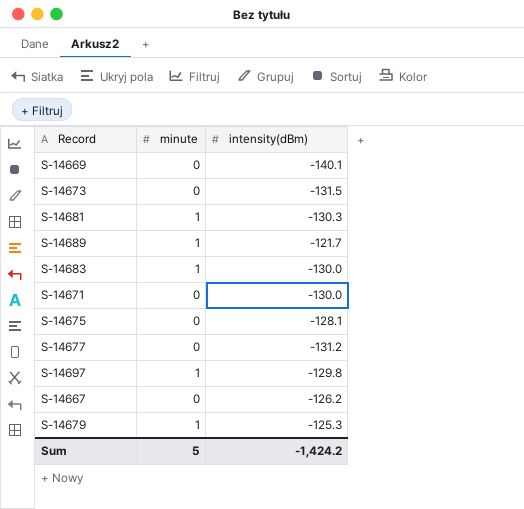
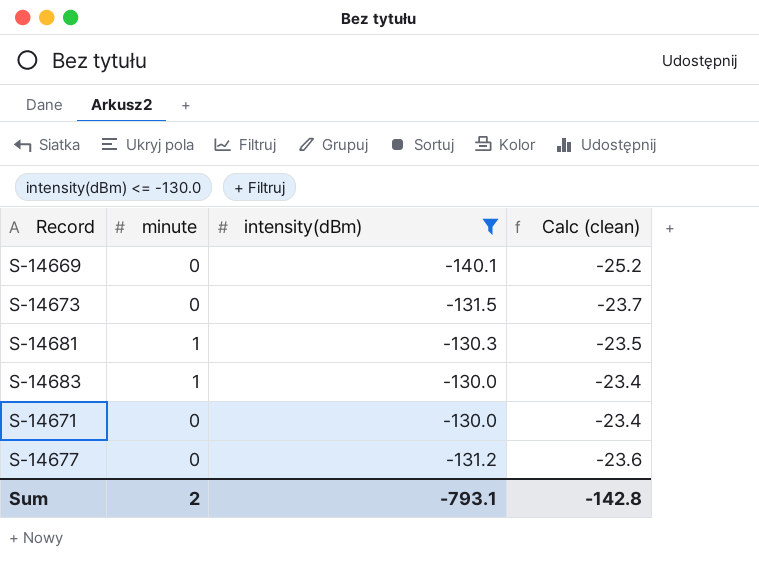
filter: none -> intensity(dBm) <= -130.0
column Calc (clean) | formula: none -> [intensity(dBm)] * 0.18
Sum | minute: 5 -> 2
Sum | intensity(dBm): -1,424.2 -> -793.1

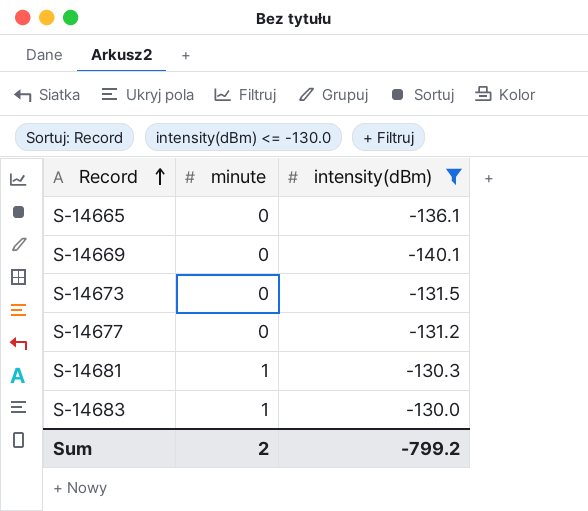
row order: none -> Record ascending
column Calc (clean) | formula: [intensity(dBm)] * 0.18 -> none
row S-14671: 0 | -130.0 | -23.4 -> none
row S-14665: none -> 0 | -136.1
Sum | intensity(dBm): -793.1 -> -799.2

